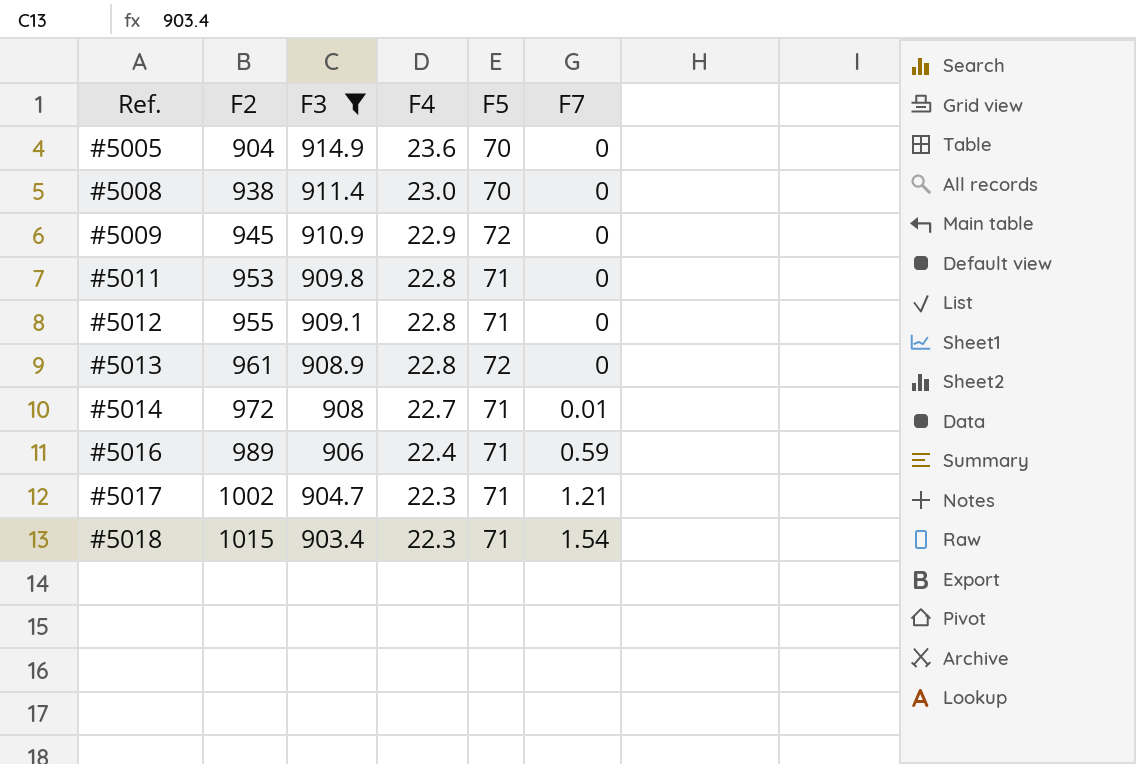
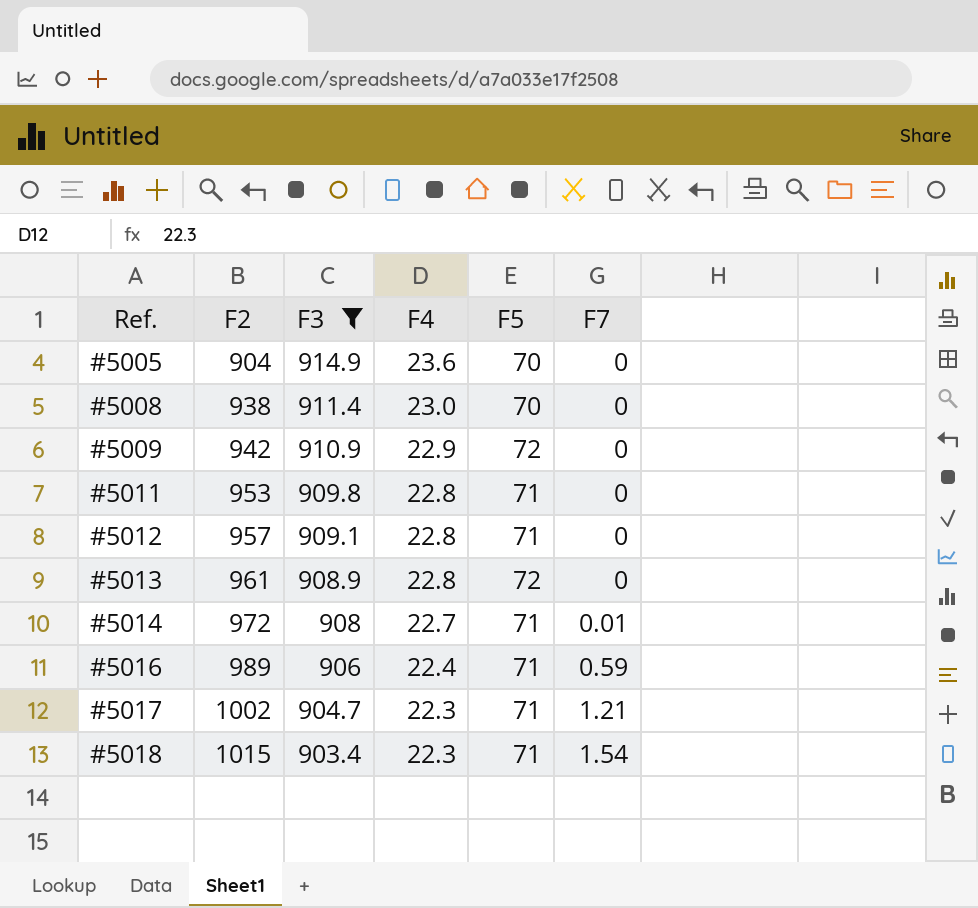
#5009 | F2: 945 -> 942
#5012 | F2: 955 -> 957

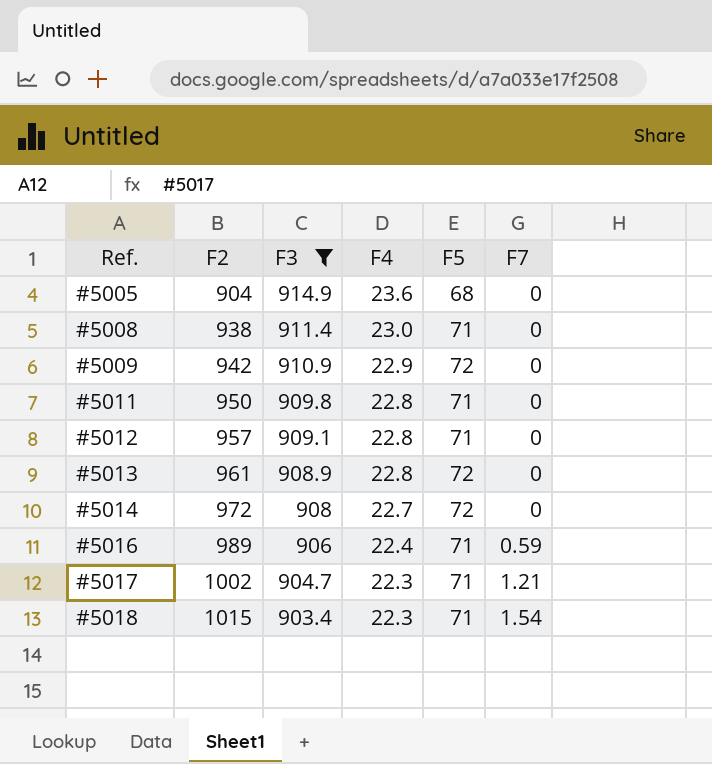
#5005 | F5: 70 -> 68
#5008 | F5: 70 -> 71
#5011 | F2: 953 -> 950
#5014 | F5: 71 -> 72
#5014 | F7: 0.01 -> 0

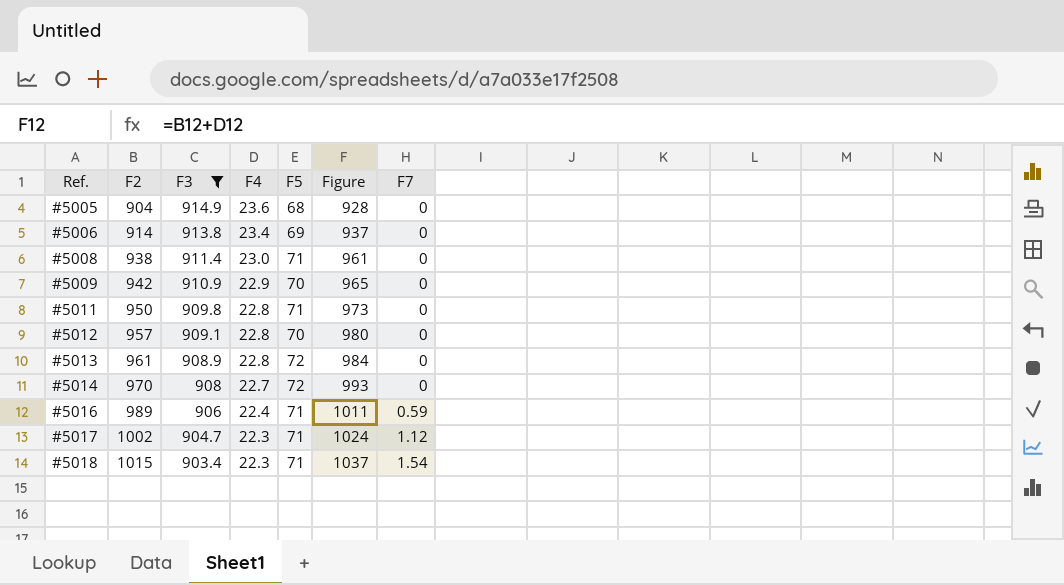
column Figure | formula: none -> [F2] + [F4]
row #5006: none -> 914 | 913.8 | 23.4 | 69 | 937 | 0
#5009 | F5: 72 -> 70
#5012 | F5: 71 -> 70
#5014 | F2: 972 -> 970
#5017 | F7: 1.21 -> 1.12

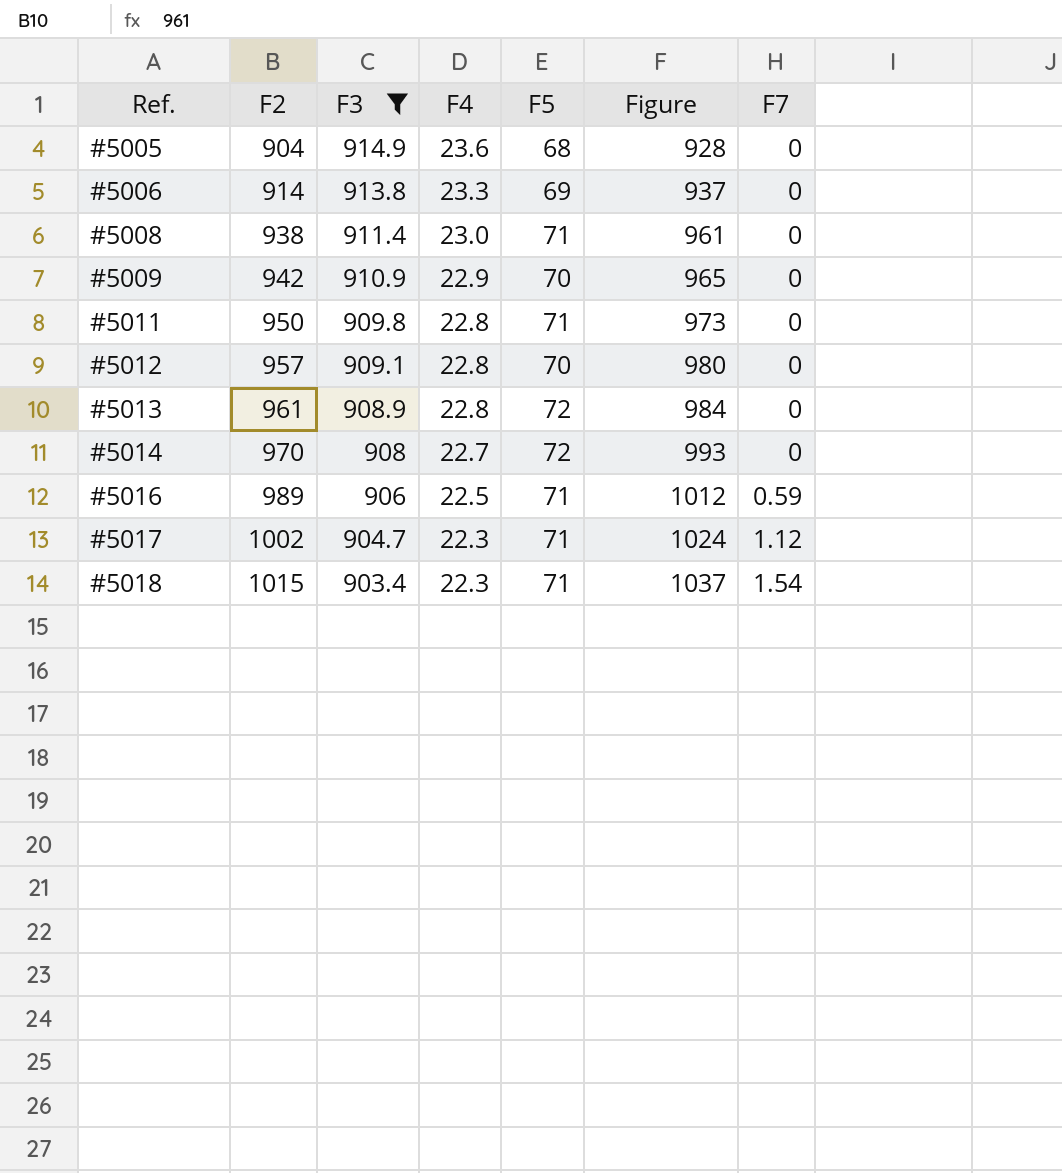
#5006 | F4: 23.4 -> 23.3
#5016 | F4: 22.4 -> 22.5
#5016 | Figure: 1011 -> 1012

